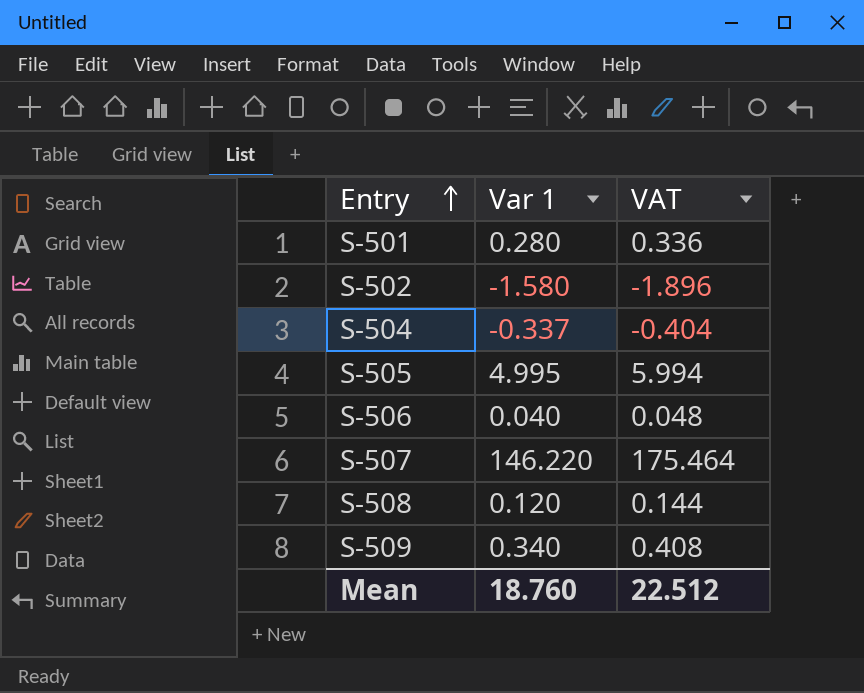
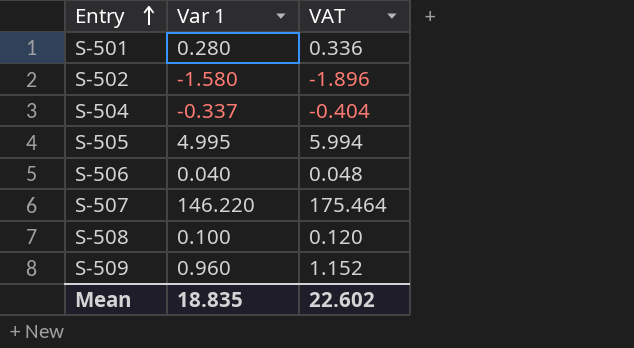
S-508 | Var 1: 0.120 -> 0.100
S-508 | VAT: 0.144 -> 0.120
S-509 | Var 1: 0.340 -> 0.960
S-509 | VAT: 0.408 -> 1.152
Mean | Var 1: 18.760 -> 18.835
Mean | VAT: 22.512 -> 22.602

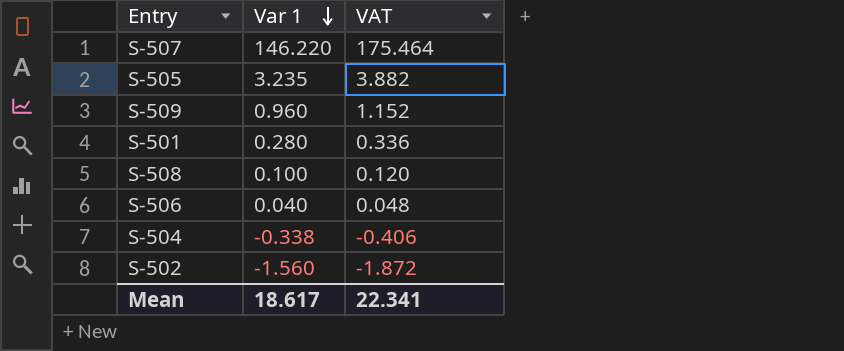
row order: Entry ascending -> Var 1 descending
S-505 | Var 1: 4.995 -> 3.235
S-505 | VAT: 5.994 -> 3.882
S-504 | Var 1: -0.337 -> -0.338
S-504 | VAT: -0.404 -> -0.406
S-502 | Var 1: -1.580 -> -1.560
S-502 | VAT: -1.896 -> -1.872
Mean | Var 1: 18.835 -> 18.617
Mean | VAT: 22.602 -> 22.341

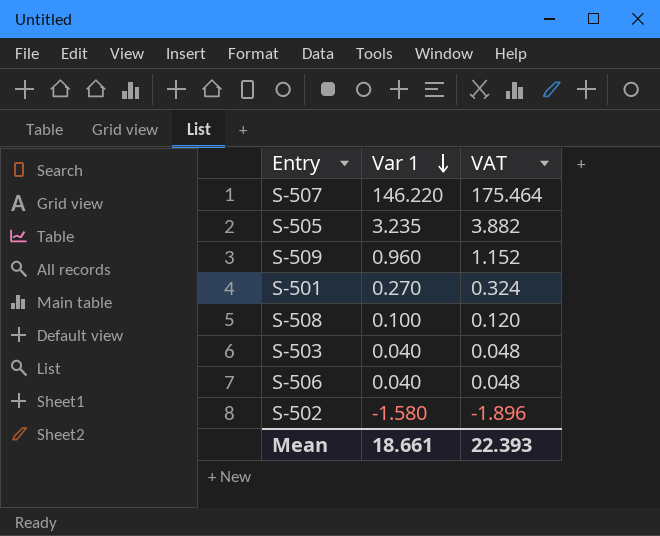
row S-504: -0.338 | -0.406 -> none
S-501 | Var 1: 0.280 -> 0.270
S-501 | VAT: 0.336 -> 0.324
row S-503: none -> 0.040 | 0.048
S-502 | Var 1: -1.560 -> -1.580
S-502 | VAT: -1.872 -> -1.896
Mean | Var 1: 18.617 -> 18.661
Mean | VAT: 22.341 -> 22.393

